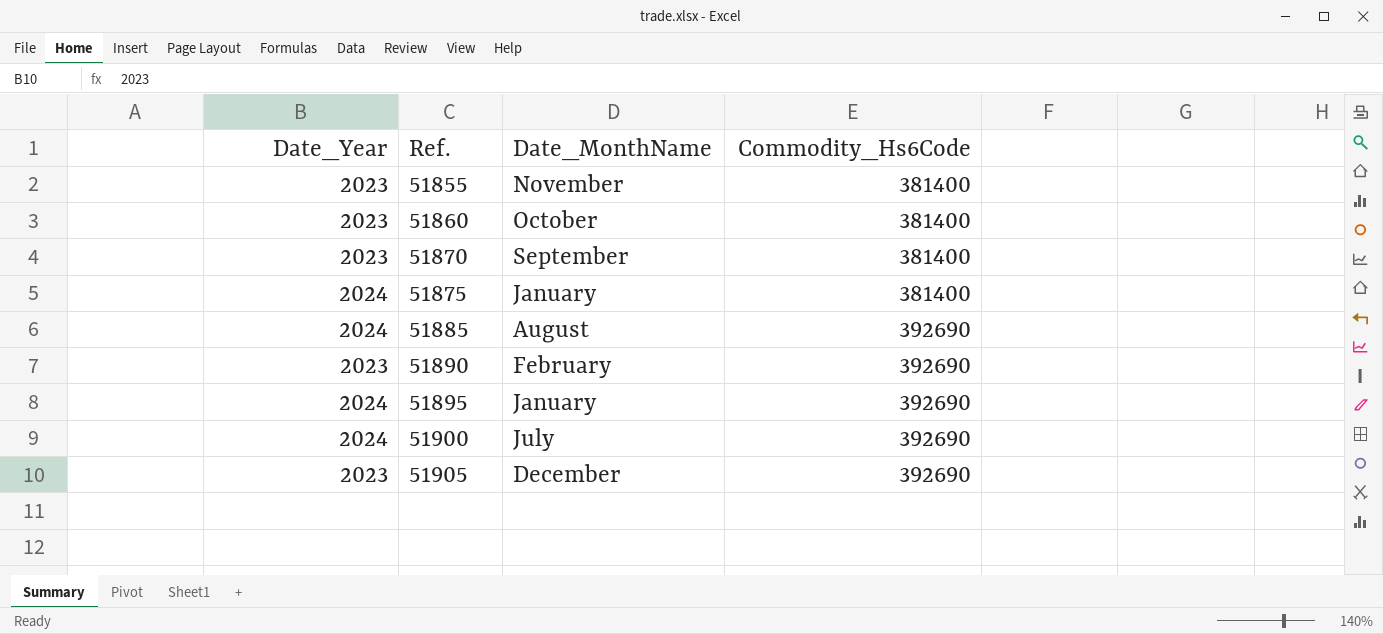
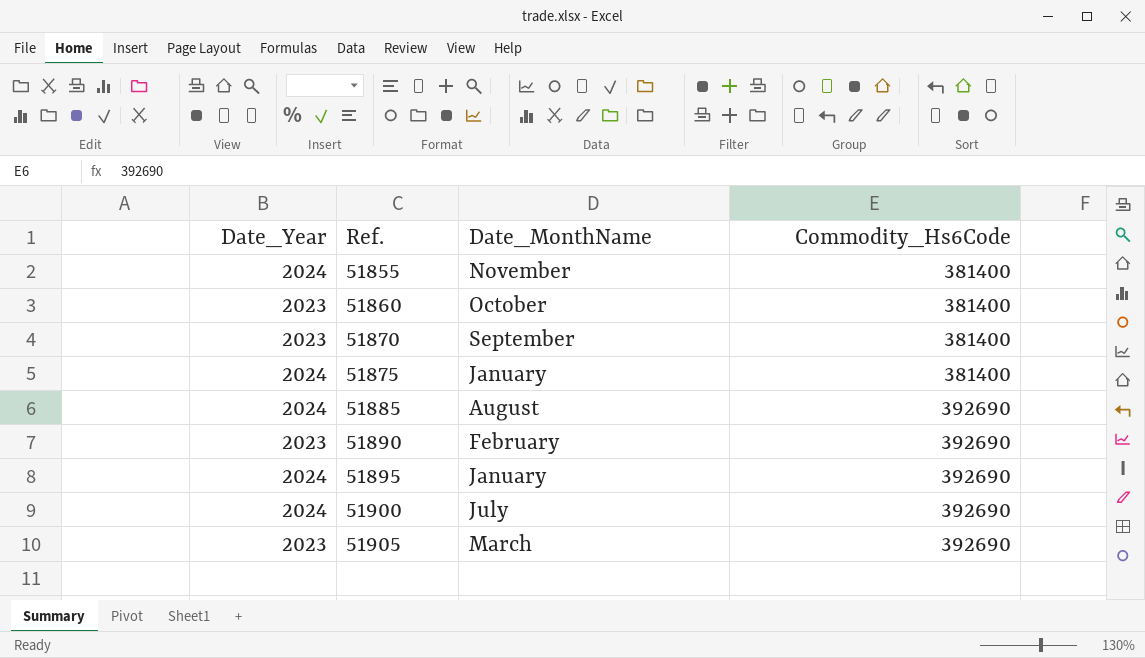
51855 | Date_Year: 2023 -> 2024
51905 | Date_MonthName: December -> March

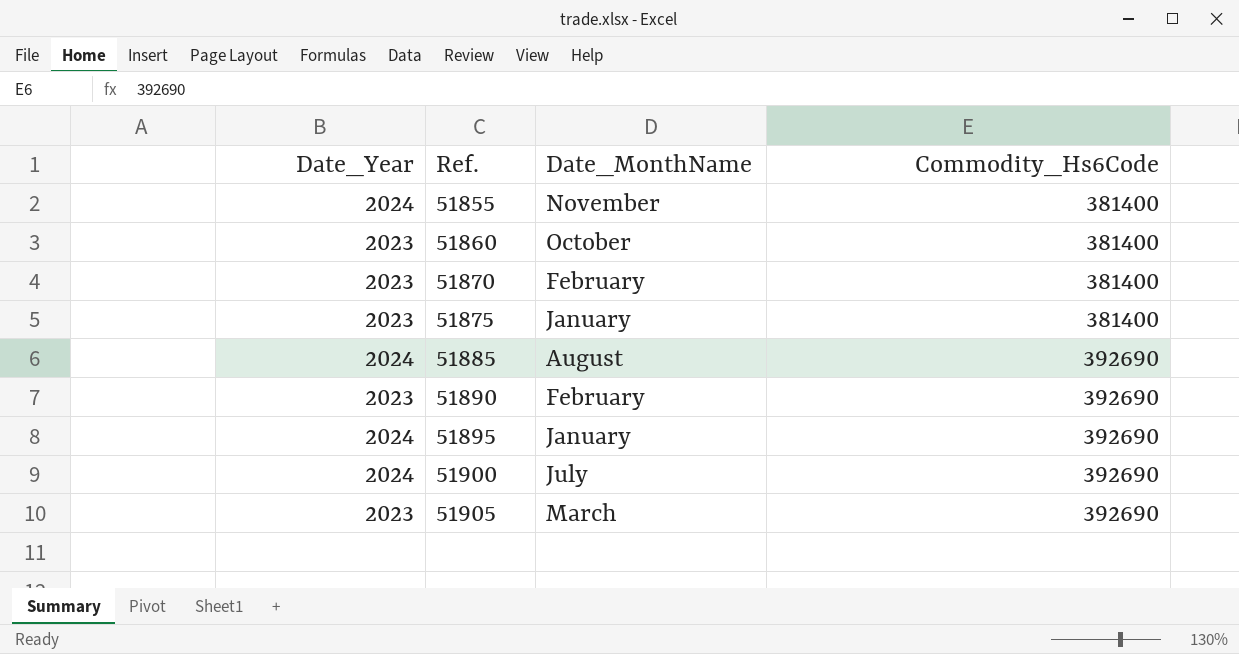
51870 | Date_MonthName: September -> February
51875 | Date_Year: 2024 -> 2023

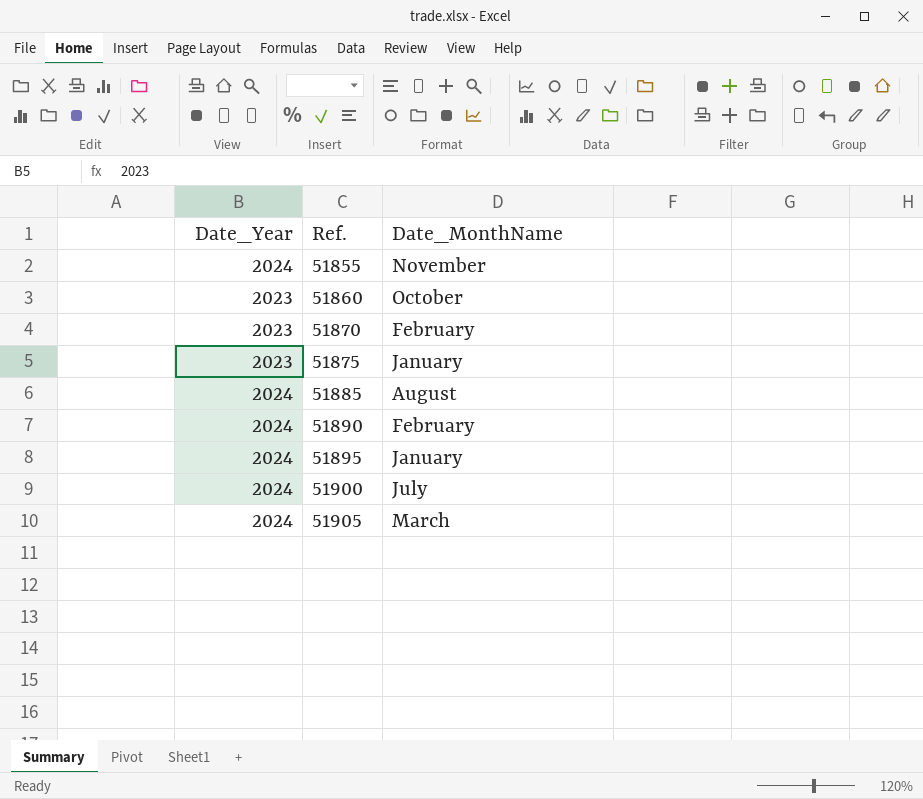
column Commodity_Hs6Code | position: 4 -> none
51890 | Date_Year: 2023 -> 2024
51905 | Date_Year: 2023 -> 2024

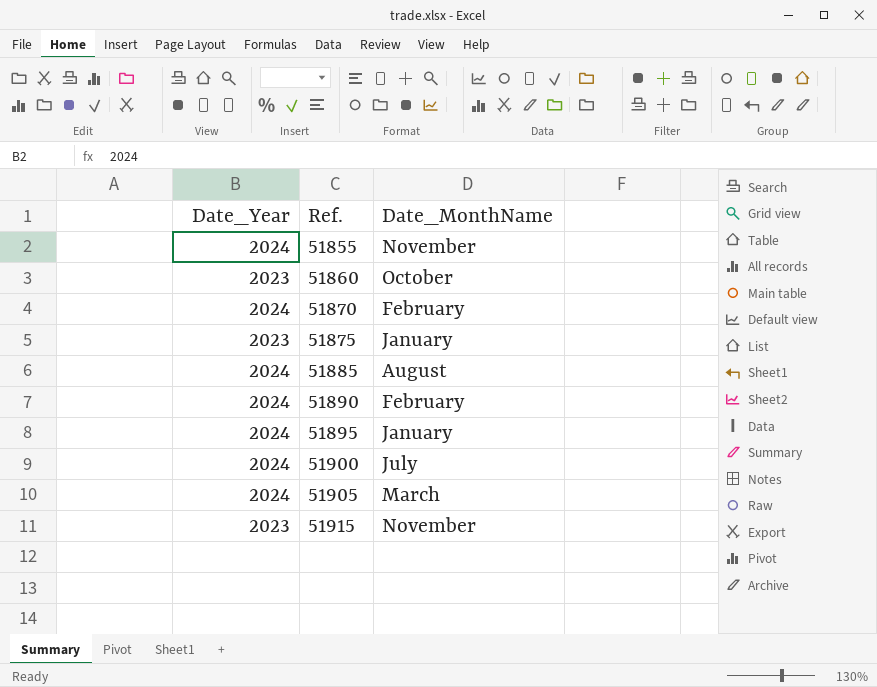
51870 | Date_Year: 2023 -> 2024
row 51915: none -> 2023 | November

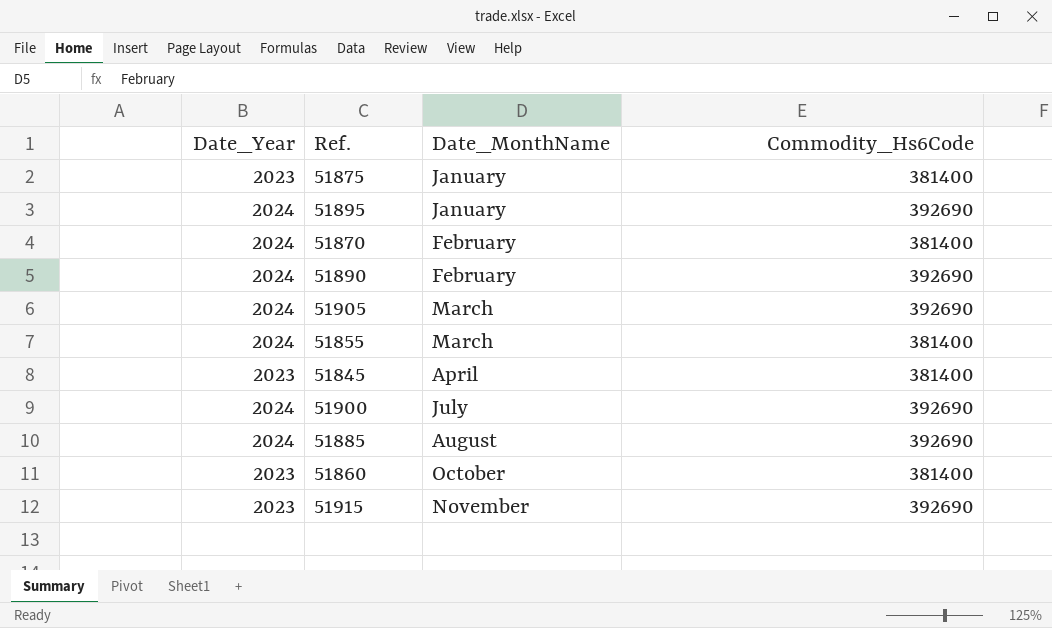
row order: Ref. ascending -> Date_MonthName ascending
column Commodity_Hs6Code | position: none -> 4
51855 | Date_MonthName: November -> March
row 51845: none -> 2023 | April | 381400

